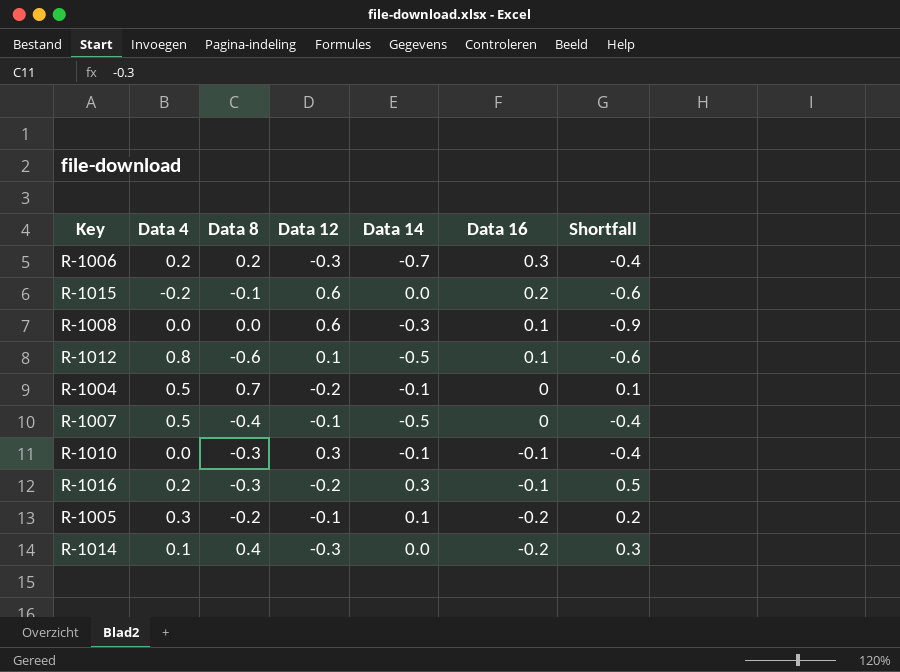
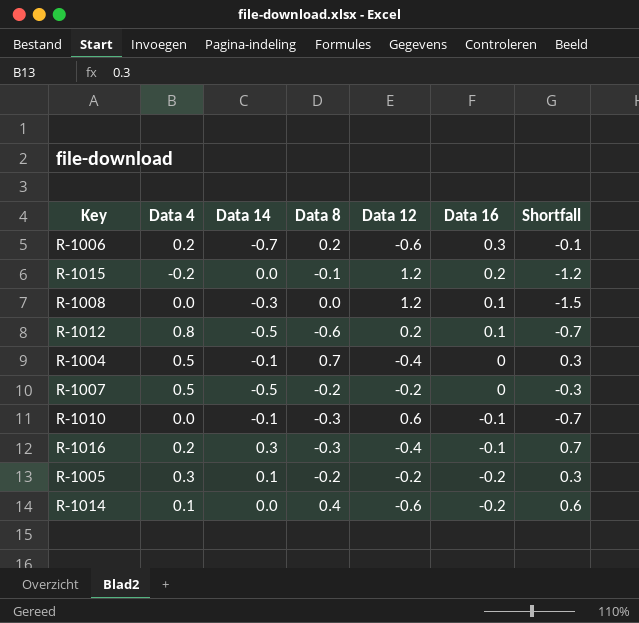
column Data 14 | position: 5 -> 3
R-1006 | Data 12: -0.3 -> -0.6
R-1006 | Shortfall: -0.4 -> -0.1
R-1015 | Data 12: 0.6 -> 1.2
R-1015 | Shortfall: -0.6 -> -1.2
R-1008 | Data 12: 0.6 -> 1.2
R-1008 | Shortfall: -0.9 -> -1.5
R-1012 | Data 12: 0.1 -> 0.2
R-1012 | Shortfall: -0.6 -> -0.7
R-1004 | Data 12: -0.2 -> -0.4
R-1004 | Shortfall: 0.1 -> 0.3
R-1007 | Data 8: -0.4 -> -0.2
R-1007 | Data 12: -0.1 -> -0.2
R-1007 | Shortfall: -0.4 -> -0.3
R-1010 | Data 12: 0.3 -> 0.6
R-1010 | Shortfall: -0.4 -> -0.7
R-1016 | Data 12: -0.2 -> -0.4
R-1016 | Shortfall: 0.5 -> 0.7
R-1005 | Data 12: -0.1 -> -0.2
R-1005 | Shortfall: 0.2 -> 0.3
R-1014 | Data 12: -0.3 -> -0.6
R-1014 | Shortfall: 0.3 -> 0.6

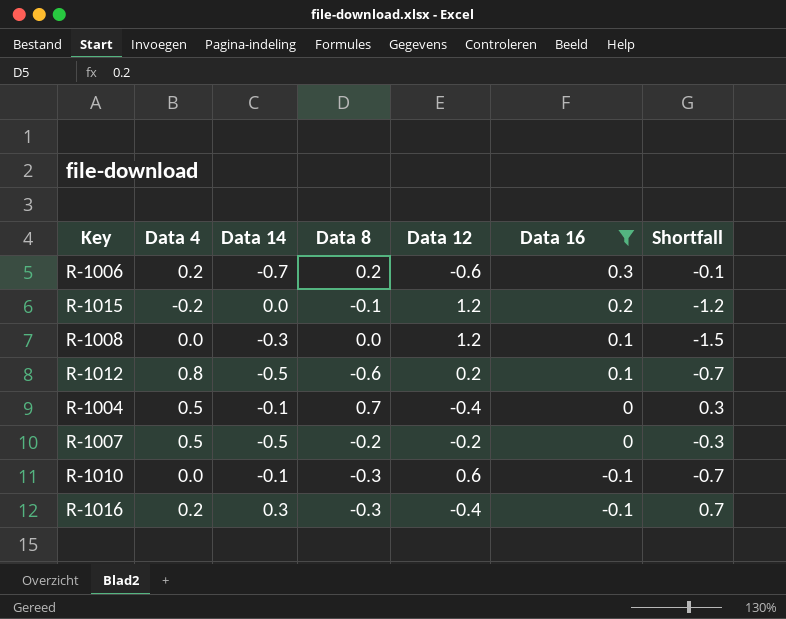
filter: none -> Data 16 != -0.2

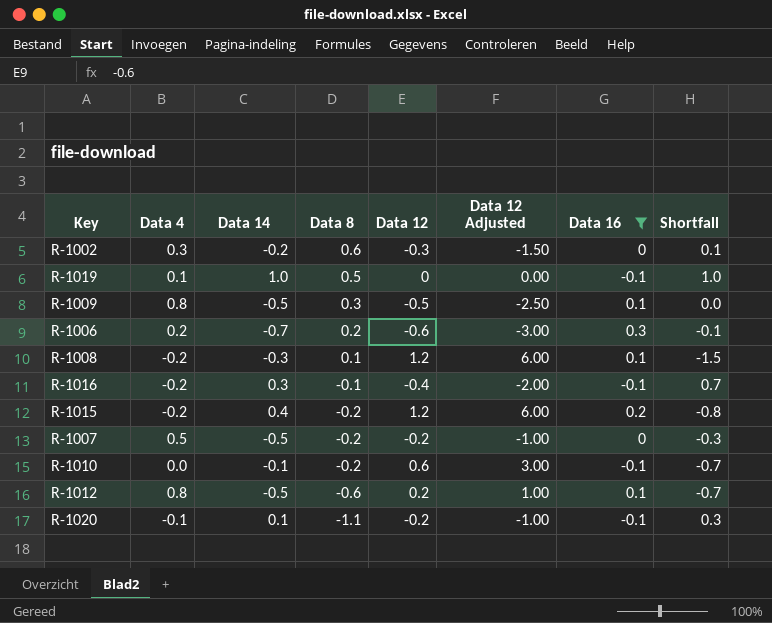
row order: Data 16 descending -> Data 8 descending
column Data 12 Adjusted | formula: none -> [Data 12] * 5
row R-1004: 0.5 | -0.1 | 0.7 | -0.4 | 0 | 0.3 -> none
row R-1002: none -> 0.3 | -0.2 | 0.6 | -0.3 | -1.50 | 0 | 0.1
row R-1019: none -> 0.1 | 1.0 | 0.5 | 0 | 0.00 | -0.1 | 1.0
row R-1009: none -> 0.8 | -0.5 | 0.3 | -0.5 | -2.50 | 0.1 | 0.0
R-1008 | Data 4: 0.0 -> -0.2
R-1008 | Data 8: 0.0 -> 0.1
R-1016 | Data 4: 0.2 -> -0.2
R-1016 | Data 8: -0.3 -> -0.1
R-1015 | Data 14: 0.0 -> 0.4
R-1015 | Data 8: -0.1 -> -0.2
R-1015 | Shortfall: -1.2 -> -0.8
R-1010 | Data 8: -0.3 -> -0.2
row R-1020: none -> -0.1 | 0.1 | -1.1 | -0.2 | -1.00 | -0.1 | 0.3

